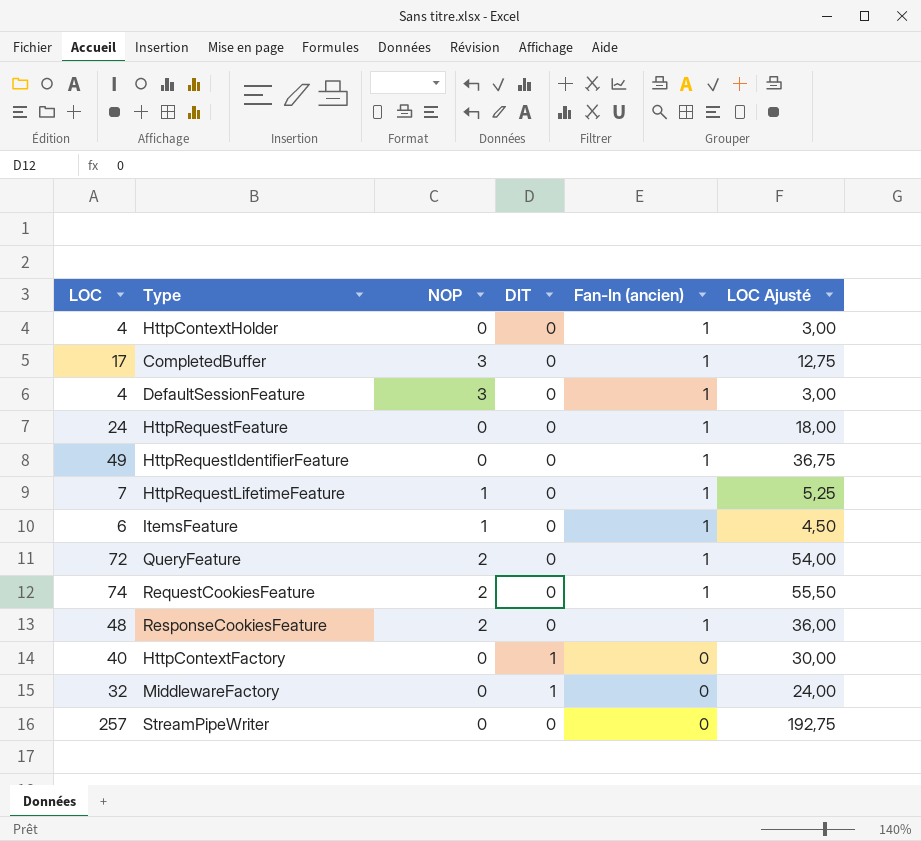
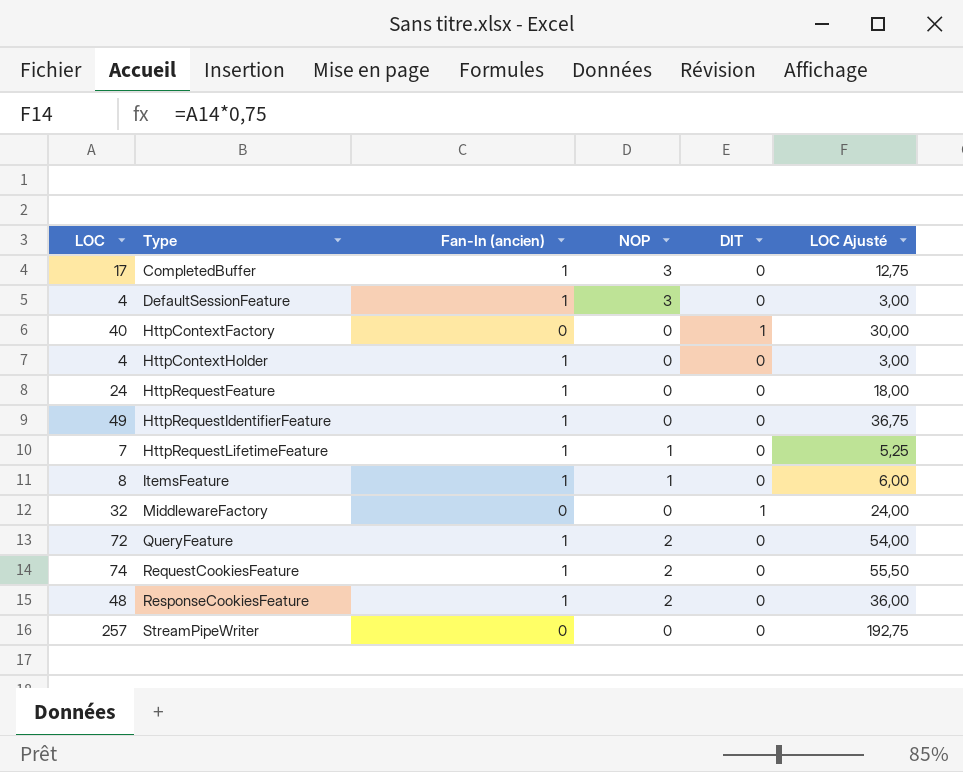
row order: Fan-In (ancien) descending -> Type ascending
column Fan-In (ancien) | position: 5 -> 3
ItemsFeature | LOC: 6 -> 8
ItemsFeature | LOC Ajusté: 4,50 -> 6,00

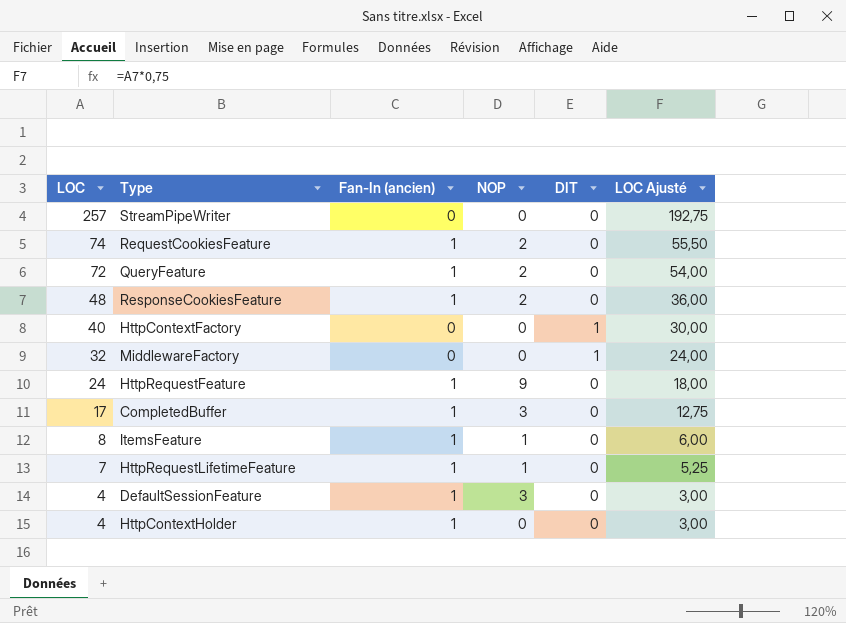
row order: Type ascending -> LOC descending
row HttpRequestIdentifierFeature: 49 | 1 | 0 | 0 | 36,75 -> none
HttpRequestFeature | NOP: 0 -> 9

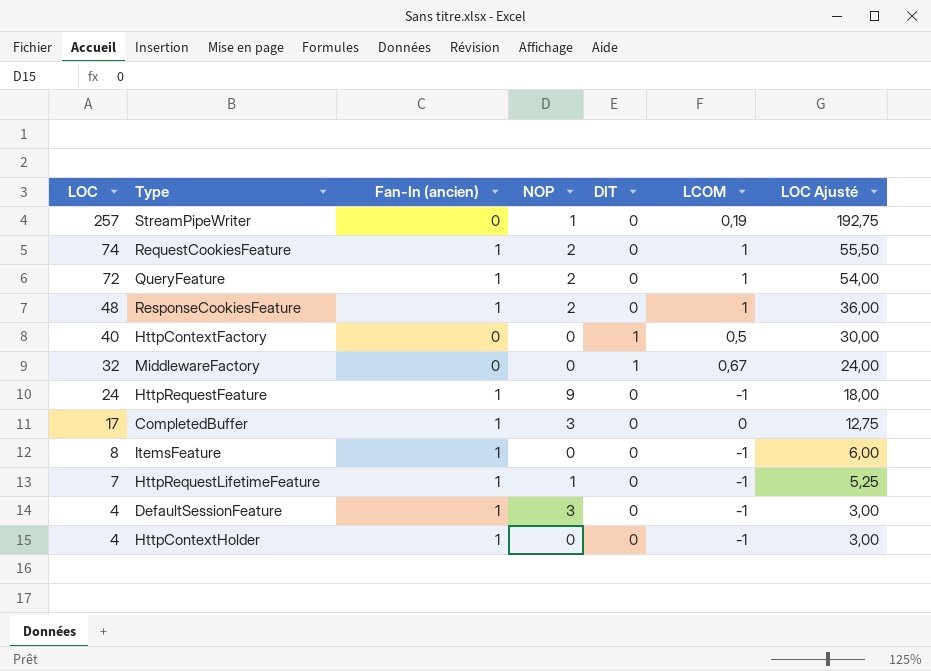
column LCOM | position: none -> 6
StreamPipeWriter | NOP: 0 -> 1
ItemsFeature | NOP: 1 -> 0

